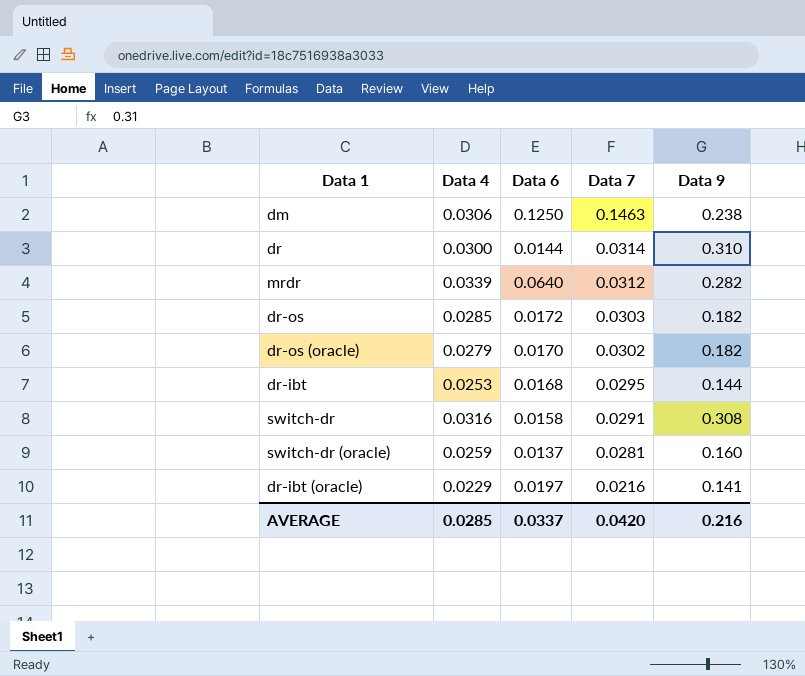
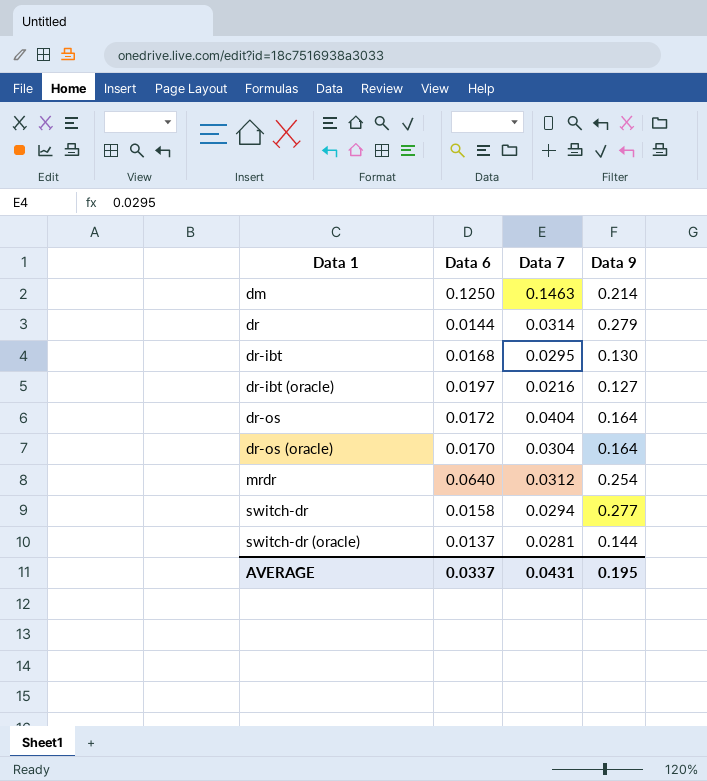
row order: Data 7 descending -> Data 1 ascending
column Data 4 | position: 2 -> none
dm | Data 9: 0.238 -> 0.214
dr | Data 9: 0.310 -> 0.279
dr-ibt | Data 9: 0.144 -> 0.130
dr-ibt (oracle) | Data 9: 0.141 -> 0.127
dr-os | Data 7: 0.0303 -> 0.0404
dr-os | Data 9: 0.182 -> 0.164
dr-os (oracle) | Data 7: 0.0302 -> 0.0304
dr-os (oracle) | Data 9: 0.182 -> 0.164
mrdr | Data 9: 0.282 -> 0.254
switch-dr | Data 7: 0.0291 -> 0.0294
switch-dr | Data 9: 0.308 -> 0.277
switch-dr (oracle) | Data 9: 0.160 -> 0.144
AVERAGE | Data 7: 0.0420 -> 0.0431
AVERAGE | Data 9: 0.216 -> 0.195

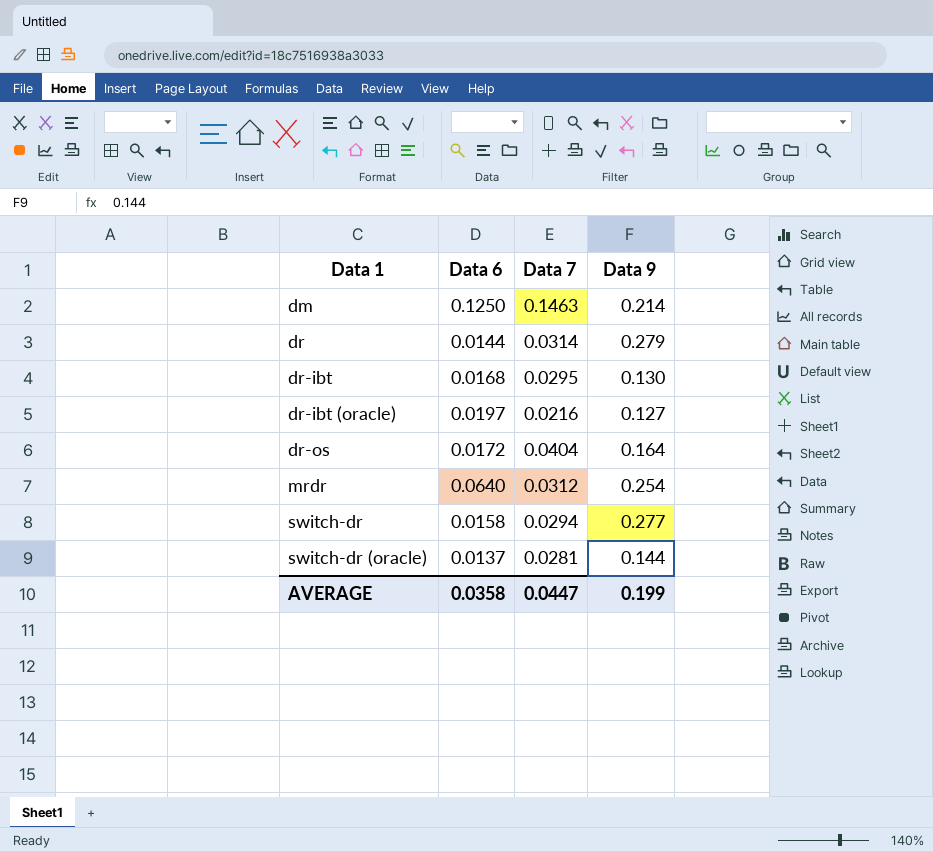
row dr-os (oracle): 0.0170 | 0.0304 | 0.164 -> none
AVERAGE | Data 6: 0.0337 -> 0.0358
AVERAGE | Data 7: 0.0431 -> 0.0447
AVERAGE | Data 9: 0.195 -> 0.199

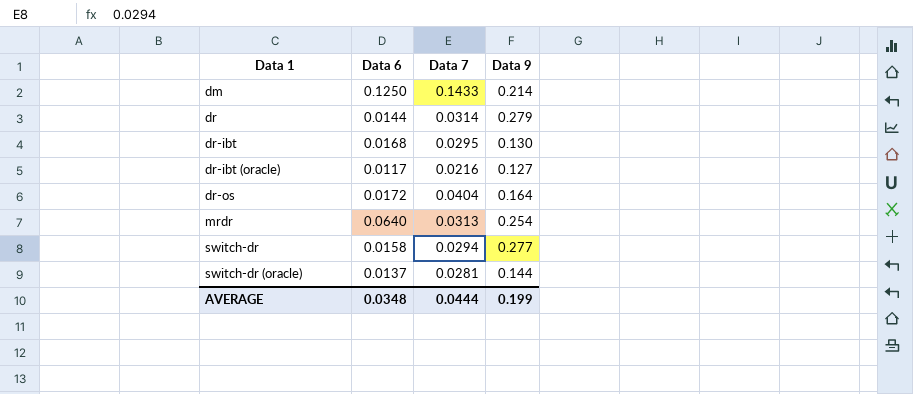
dm | Data 7: 0.1463 -> 0.1433
dr-ibt (oracle) | Data 6: 0.0197 -> 0.0117
mrdr | Data 7: 0.0312 -> 0.0313
AVERAGE | Data 6: 0.0358 -> 0.0348
AVERAGE | Data 7: 0.0447 -> 0.0444

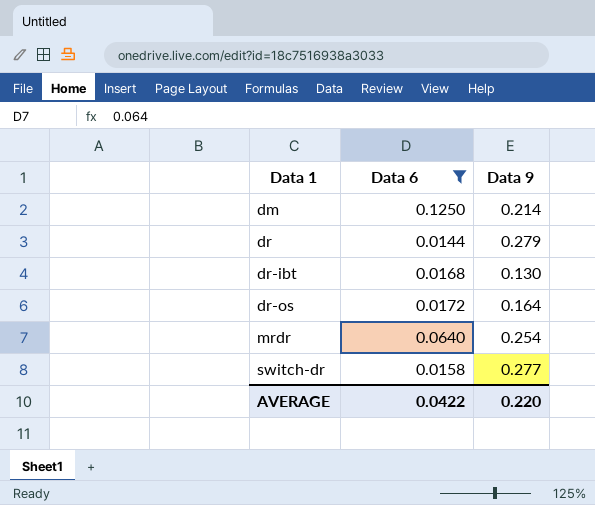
filter: none -> Data 6 >= 0.0144
column Data 7 | position: 3 -> none
AVERAGE | Data 6: 0.0348 -> 0.0422
AVERAGE | Data 9: 0.199 -> 0.220

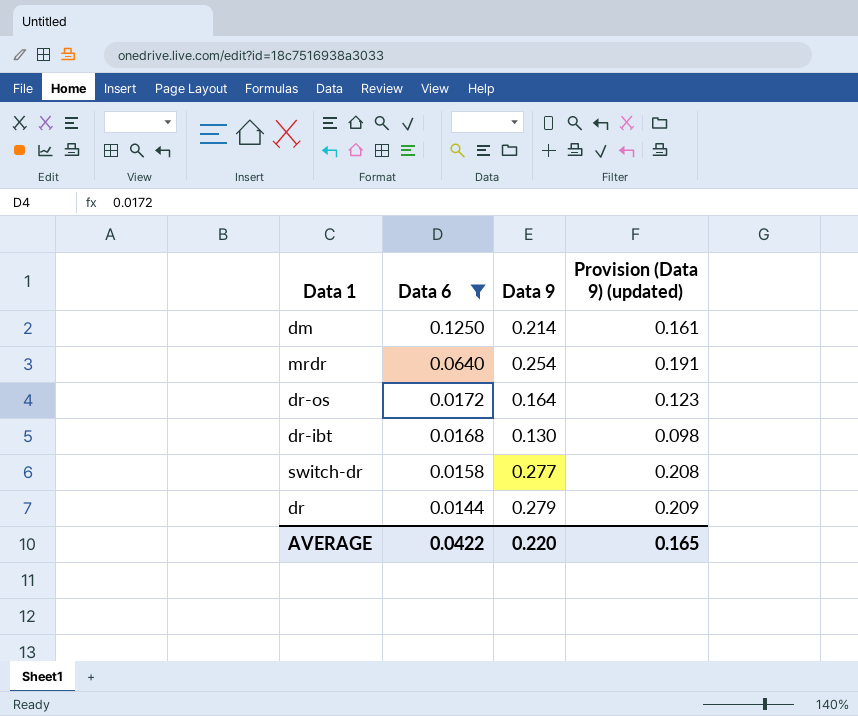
row order: Data 1 ascending -> Data 6 descending
column Provision (Data 9) (updated) | formula: none -> [Data 9] * 0.75

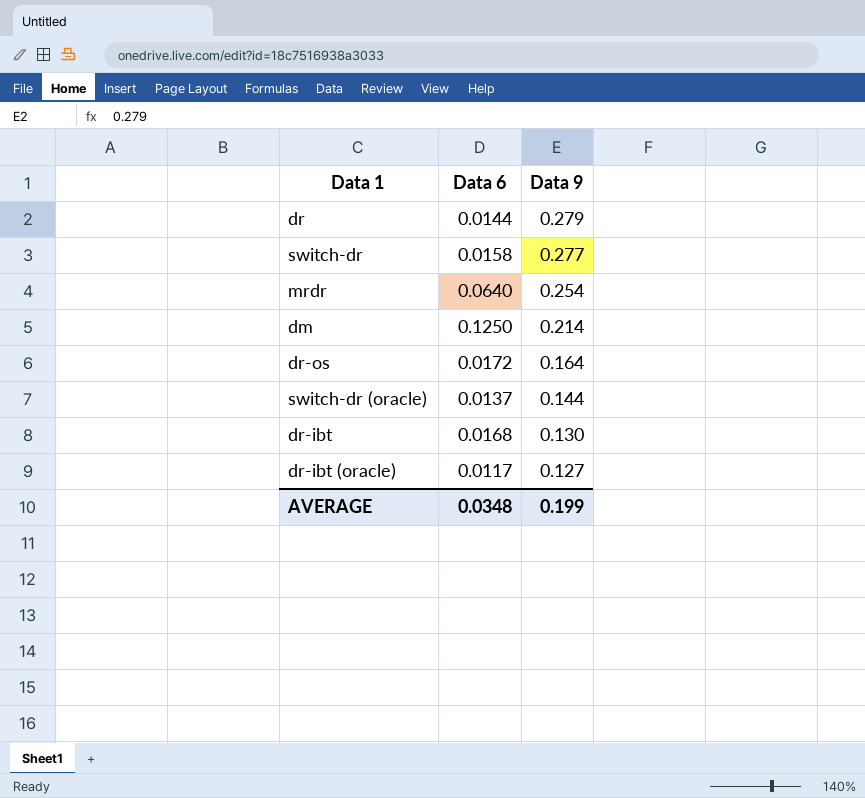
filter: Data 6 >= 0.0144 -> none
row order: Data 6 descending -> Data 9 descending
column Provision (Data 9) (updated) | formula: [Data 9] * 0.75 -> none
AVERAGE | Data 6: 0.0422 -> 0.0348
AVERAGE | Data 9: 0.220 -> 0.199

